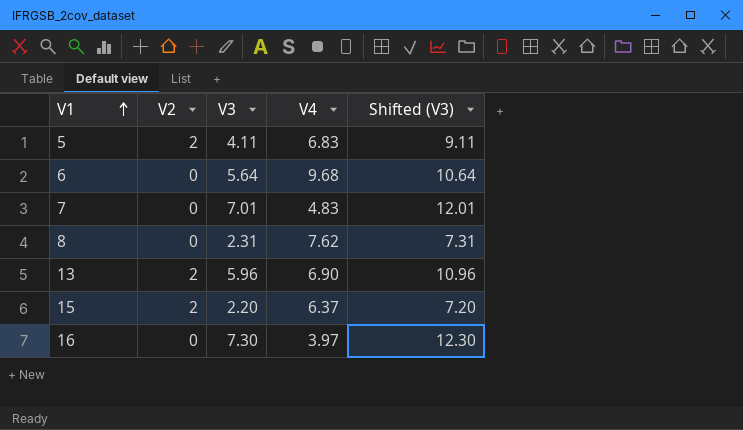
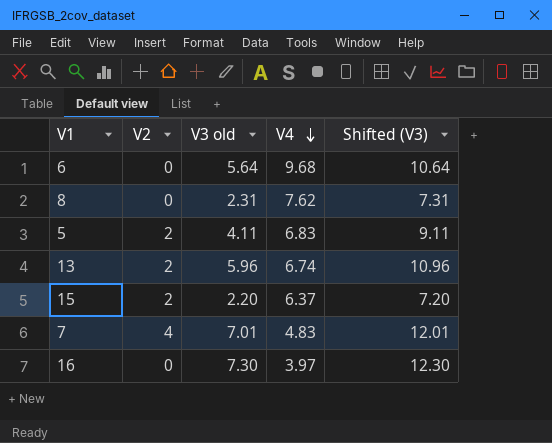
row order: V1 ascending -> V4 descending
column name: V3 -> V3 old
13 | V4: 6.90 -> 6.74
7 | V2: 0 -> 4

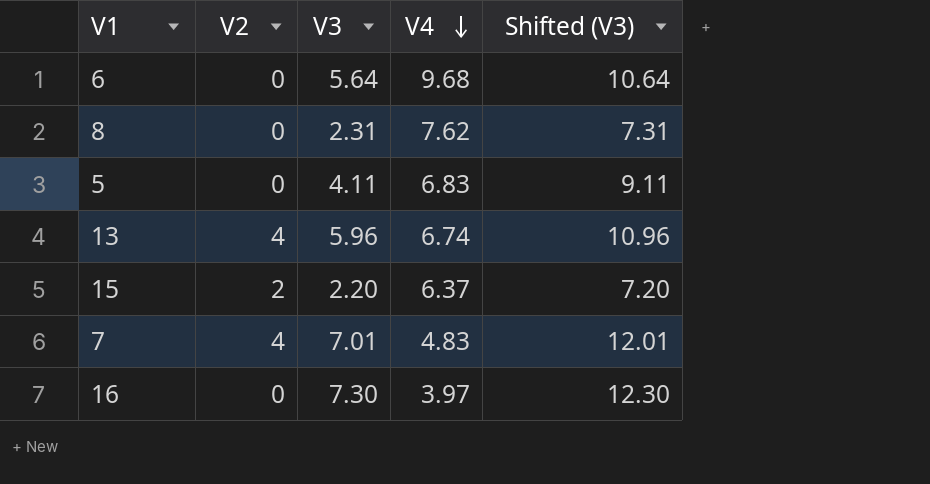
column name: V3 old -> V3
5 | V2: 2 -> 0
13 | V2: 2 -> 4

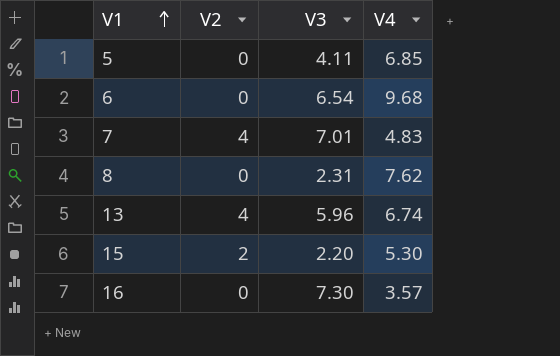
row order: V4 descending -> V1 ascending
column Shifted (V3) | formula: [V3] + 5 -> none
5 | V4: 6.83 -> 6.85
6 | V3: 5.64 -> 6.54
15 | V4: 6.37 -> 5.30
16 | V4: 3.97 -> 3.57

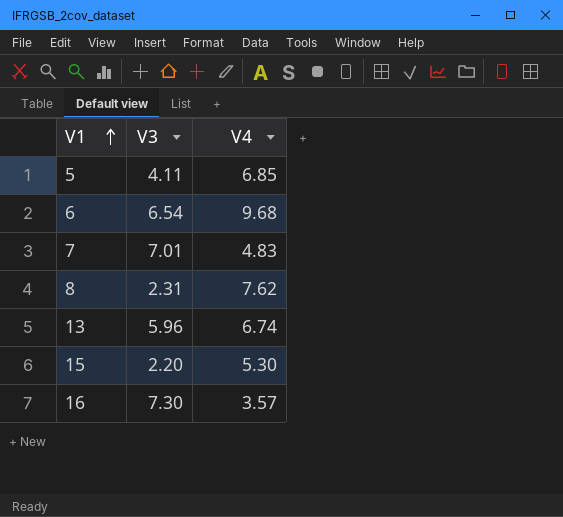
column V2 | position: 2 -> none

